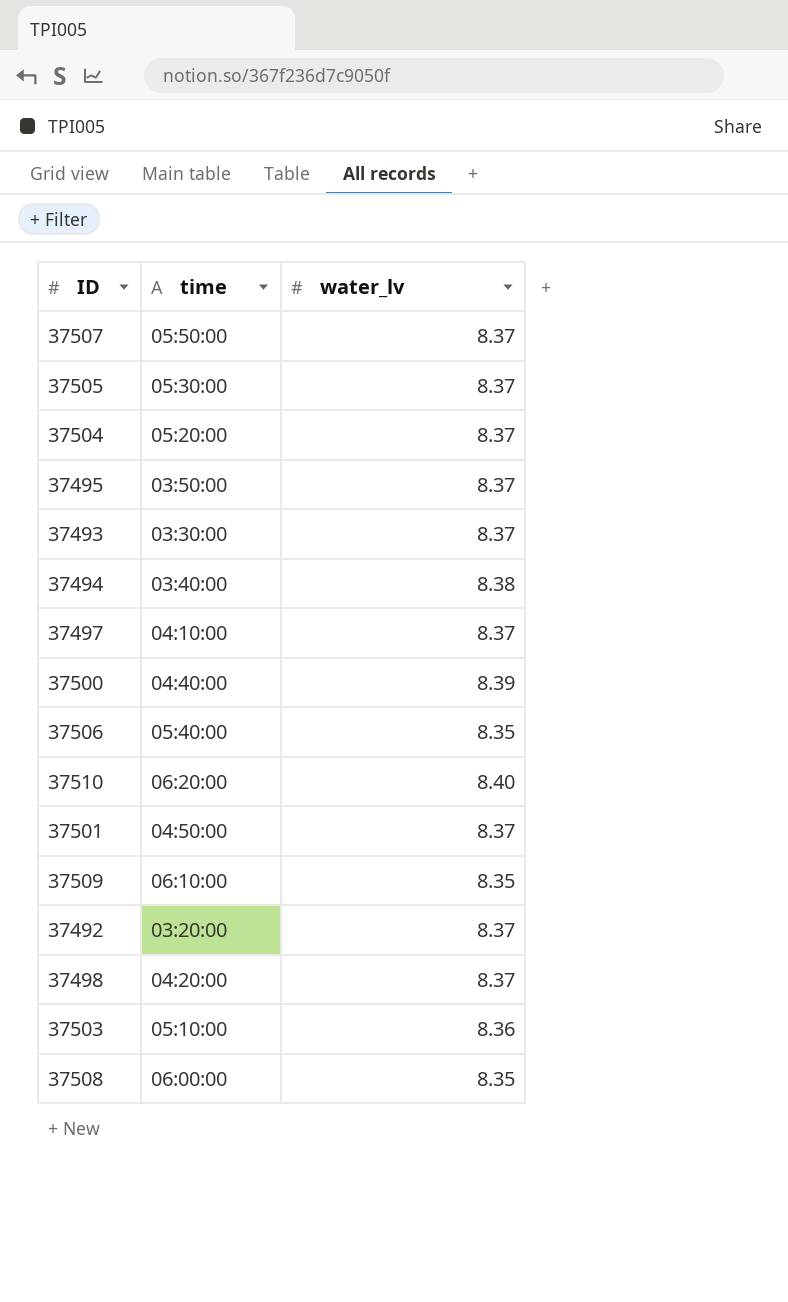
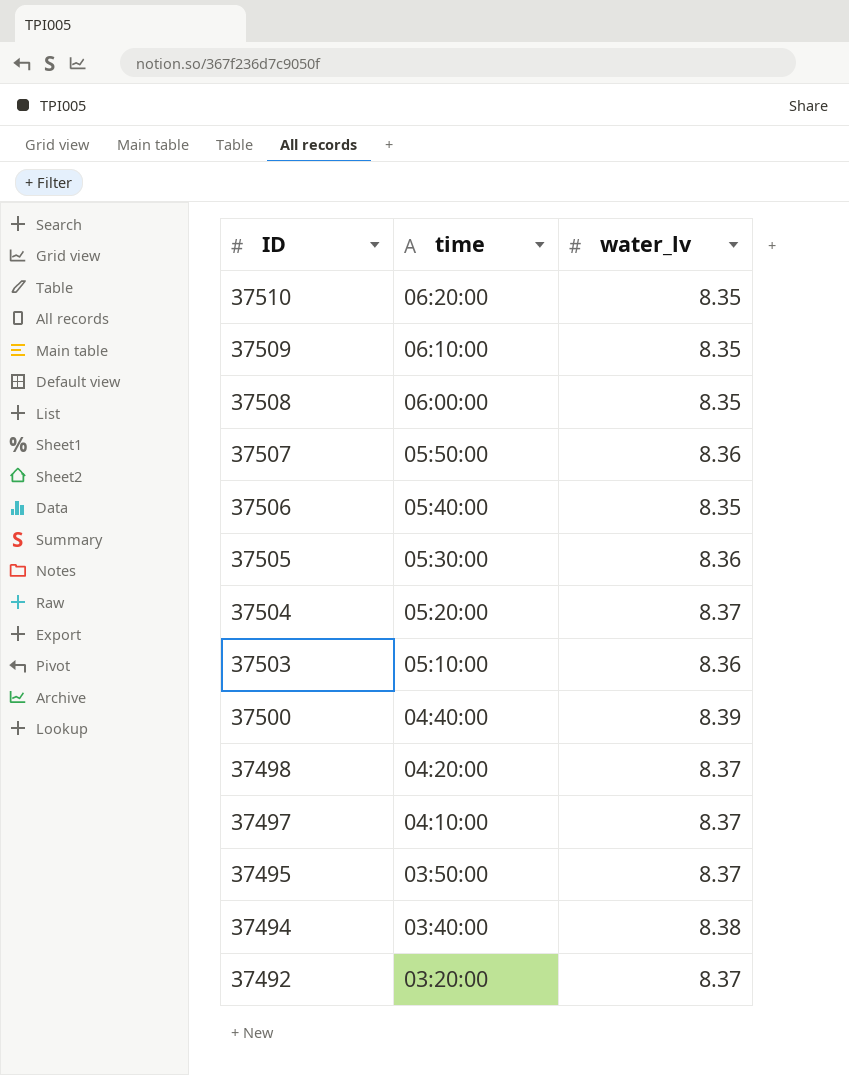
row order: none -> ID descending
row 37493: 03:30:00 | 8.37 -> none
row 37501: 04:50:00 | 8.37 -> none
37510 | water_lv: 8.40 -> 8.35
37507 | water_lv: 8.37 -> 8.36
37505 | water_lv: 8.37 -> 8.36

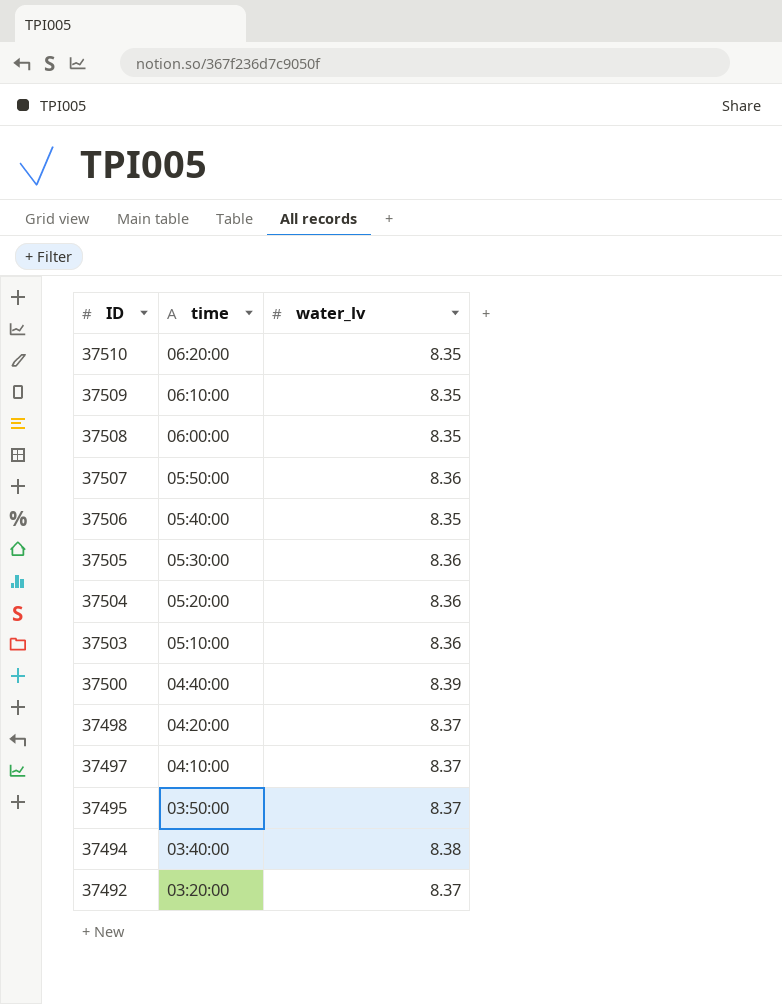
37504 | water_lv: 8.37 -> 8.36

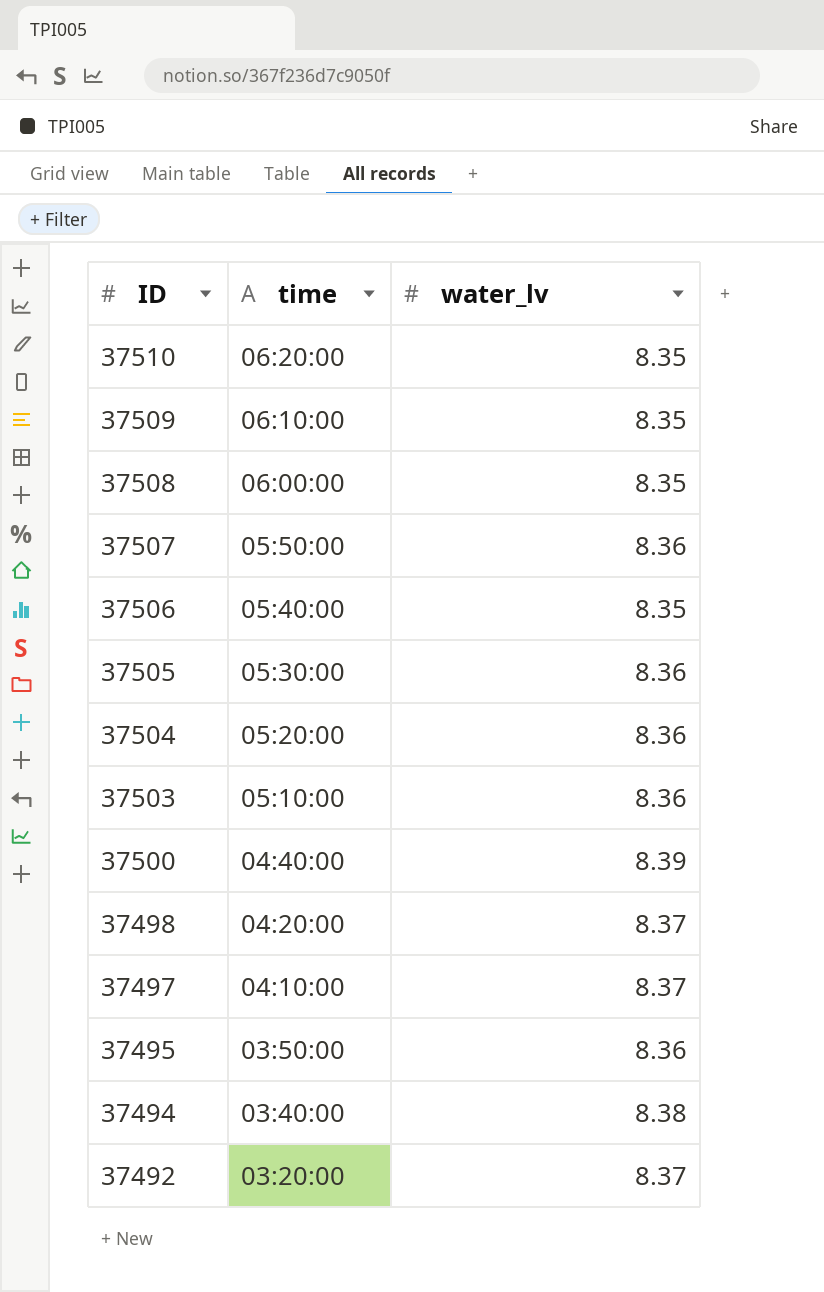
37495 | water_lv: 8.37 -> 8.36

